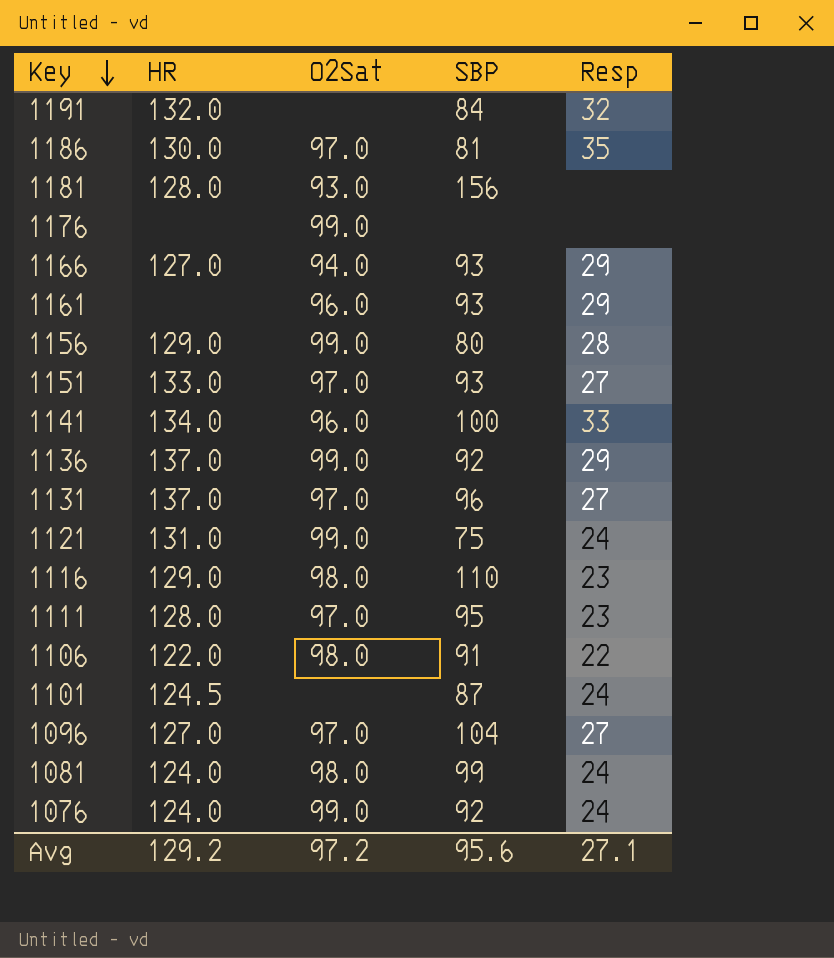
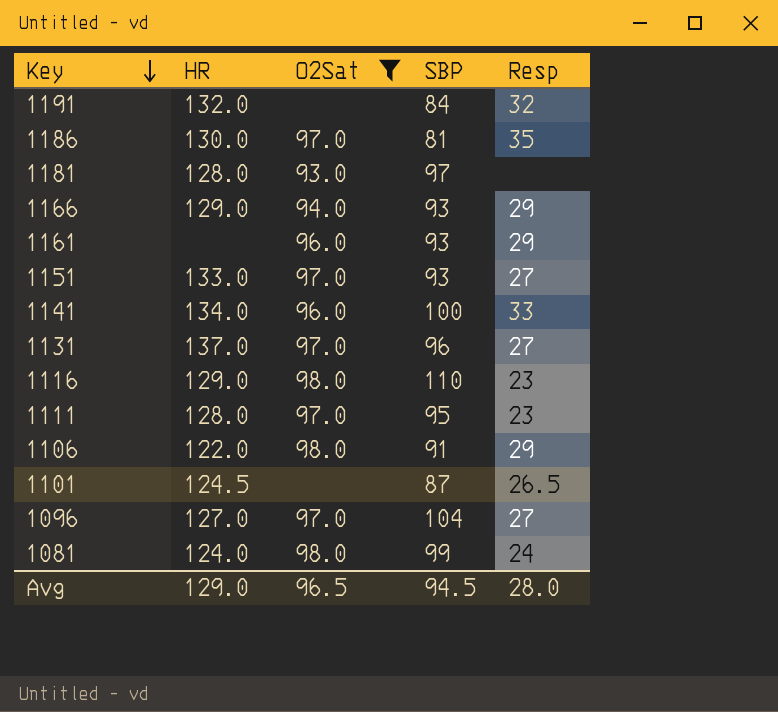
filter: none -> O2Sat != 99.0
1181 | SBP: 156 -> 97
1166 | HR: 127.0 -> 129.0
1106 | Resp: 22 -> 29
1101 | Resp: 24 -> 26.5
Avg | HR: 129.2 -> 129.0
Avg | O2Sat: 97.2 -> 96.5
Avg | SBP: 95.6 -> 94.5
Avg | Resp: 27.1 -> 28.0

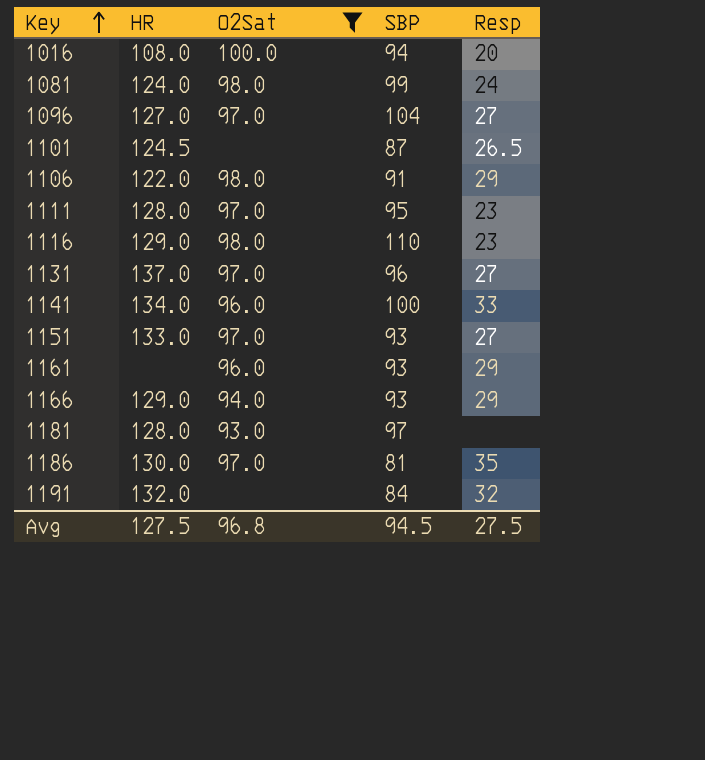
row order: Key descending -> Key ascending
row 1016: none -> 108.0 | 100.0 | 94 | 20
Avg | HR: 129.0 -> 127.5
Avg | O2Sat: 96.5 -> 96.8
Avg | Resp: 28.0 -> 27.5

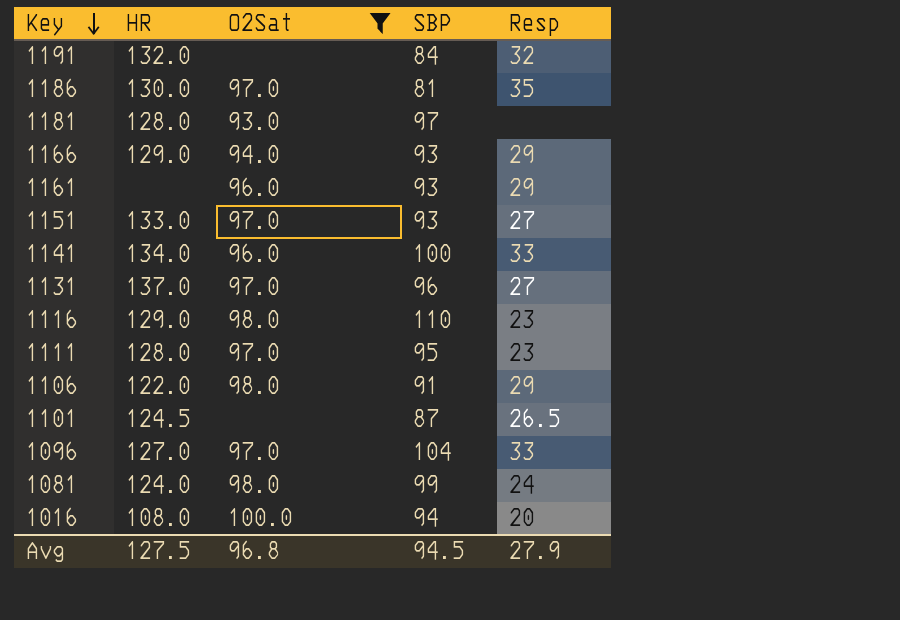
row order: Key ascending -> Key descending
1096 | Resp: 27 -> 33
Avg | Resp: 27.5 -> 27.9

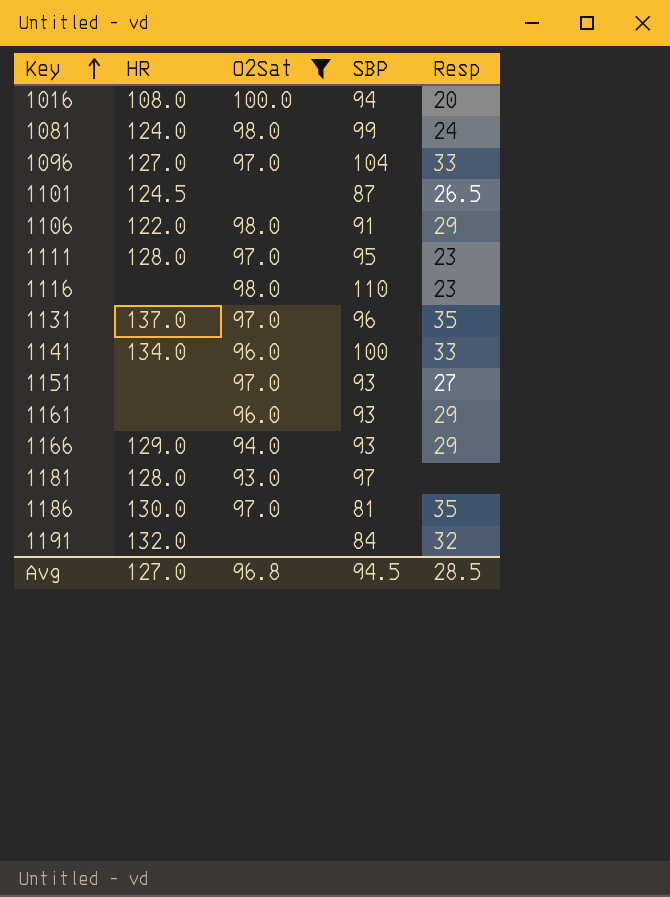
row order: Key descending -> Key ascending
1116 | HR: 129.0 -> none
1131 | Resp: 27 -> 35
1151 | HR: 133.0 -> none
Avg | HR: 127.5 -> 127.0
Avg | Resp: 27.9 -> 28.5

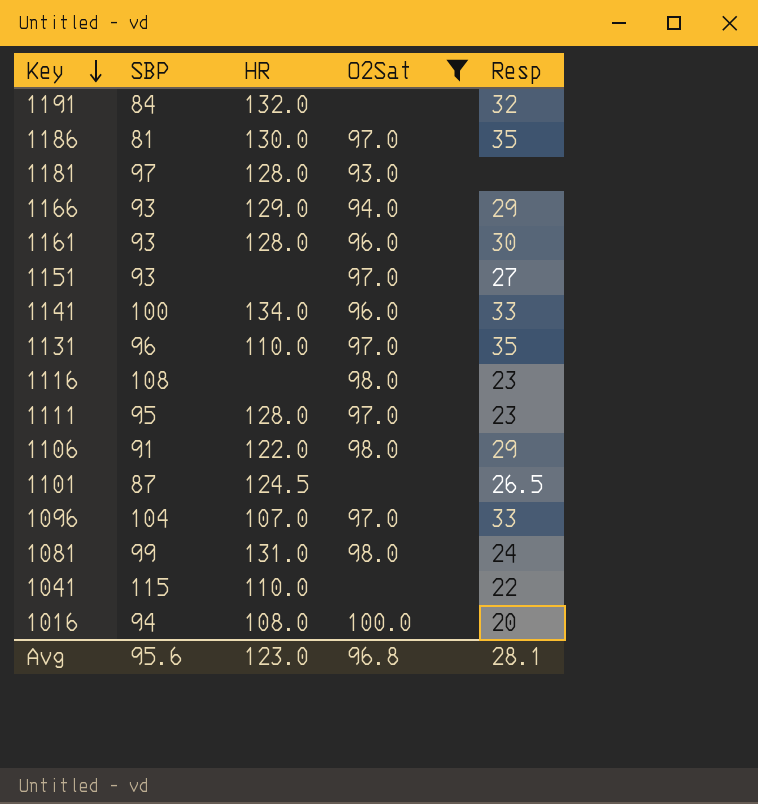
row order: Key ascending -> Key descending
column SBP | position: 4 -> 2
1161 | HR: none -> 128.0
1161 | Resp: 29 -> 30
1131 | HR: 137.0 -> 110.0
1116 | SBP: 110 -> 108
1096 | HR: 127.0 -> 107.0
1081 | HR: 124.0 -> 131.0
row 1041: none -> 115 | 110.0 | none | 22
Avg | SBP: 94.5 -> 95.6
Avg | HR: 127.0 -> 123.0
Avg | Resp: 28.5 -> 28.1

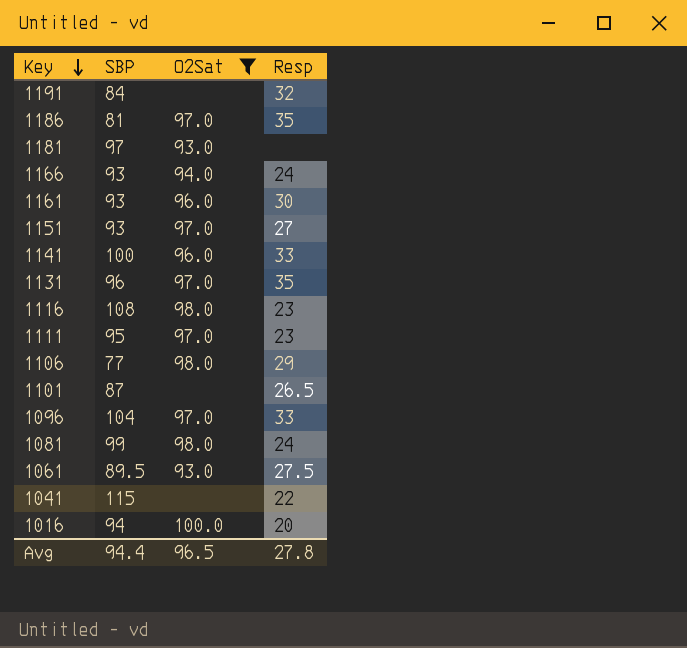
column HR | position: 3 -> none
1166 | Resp: 29 -> 24
1106 | SBP: 91 -> 77
row 1061: none -> 89.5 | 93.0 | 27.5
Avg | SBP: 95.6 -> 94.4
Avg | O2Sat: 96.8 -> 96.5
Avg | Resp: 28.1 -> 27.8

